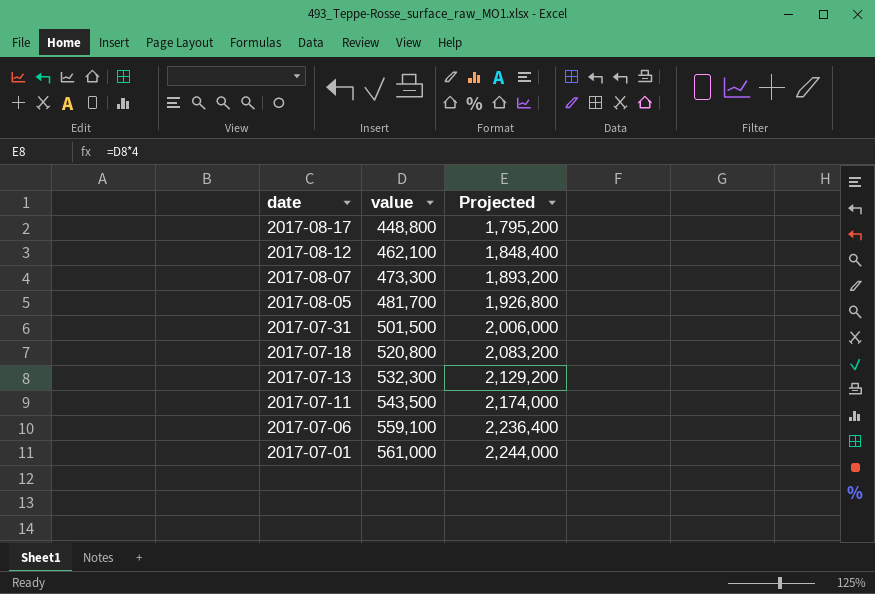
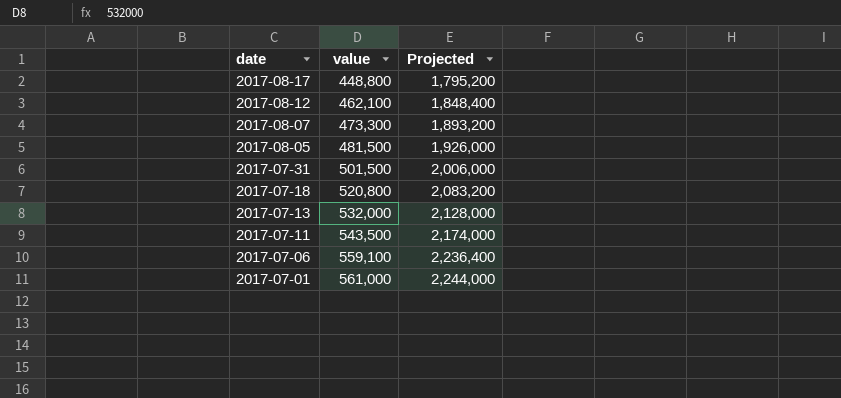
2017-08-05 | value: 481,700 -> 481,500
2017-08-05 | Projected: 1,926,800 -> 1,926,000
2017-07-13 | value: 532,300 -> 532,000
2017-07-13 | Projected: 2,129,200 -> 2,128,000

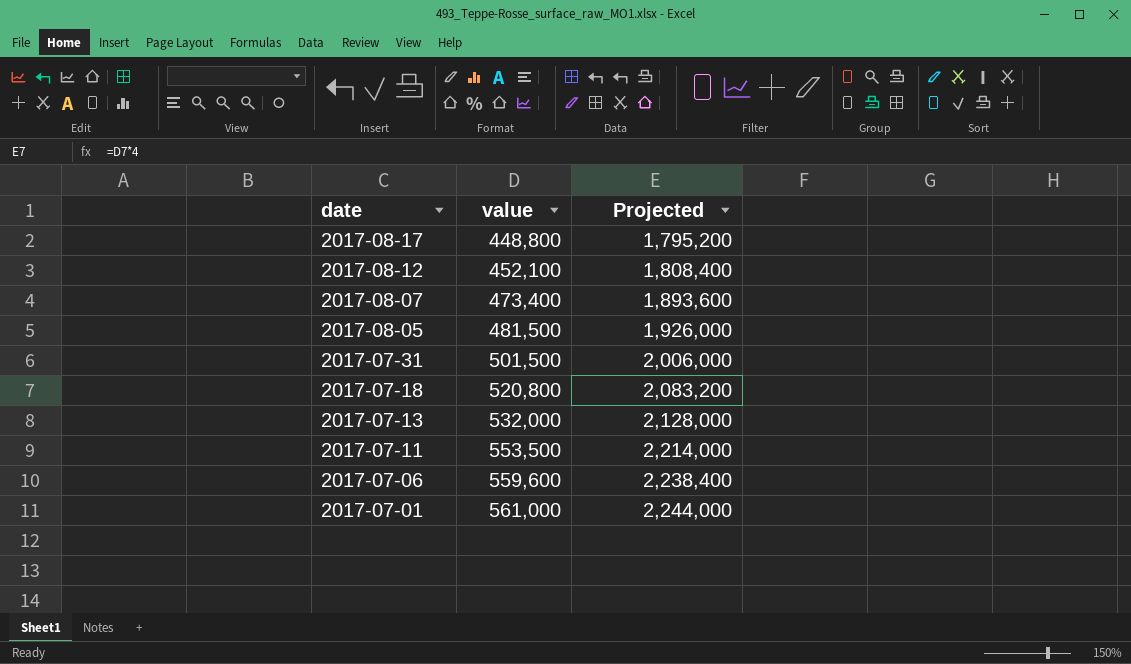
2017-08-12 | value: 462,100 -> 452,100
2017-08-12 | Projected: 1,848,400 -> 1,808,400
2017-08-07 | value: 473,300 -> 473,400
2017-08-07 | Projected: 1,893,200 -> 1,893,600
2017-07-11 | value: 543,500 -> 553,500
2017-07-11 | Projected: 2,174,000 -> 2,214,000
2017-07-06 | value: 559,100 -> 559,600
2017-07-06 | Projected: 2,236,400 -> 2,238,400

